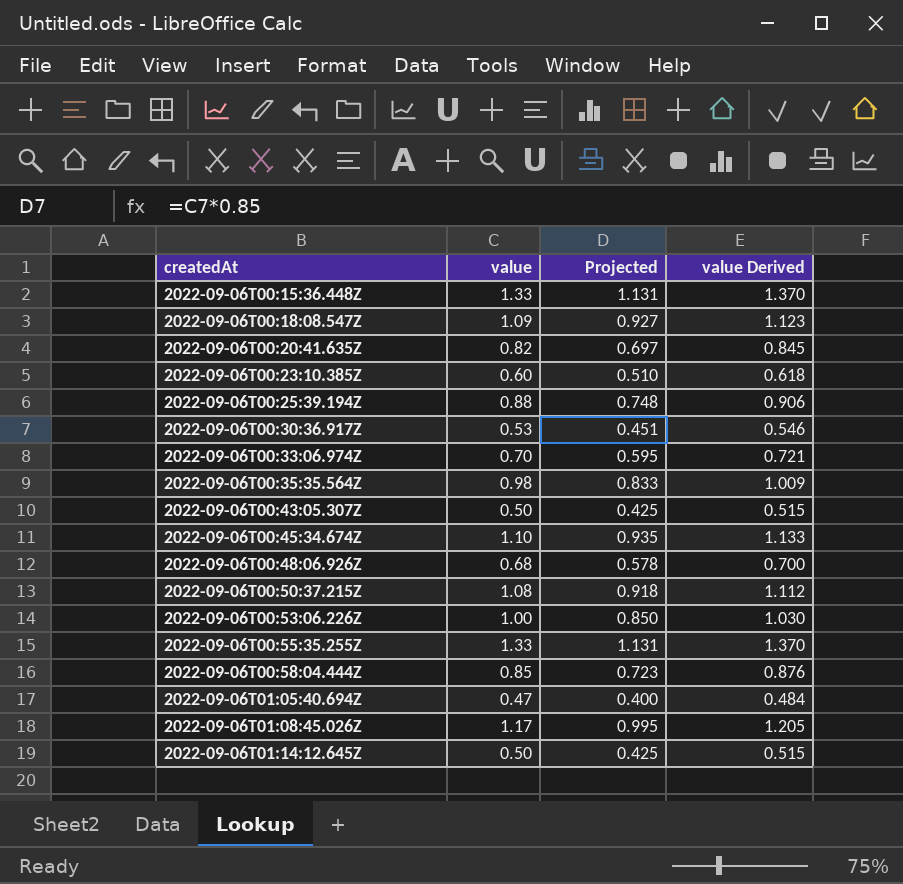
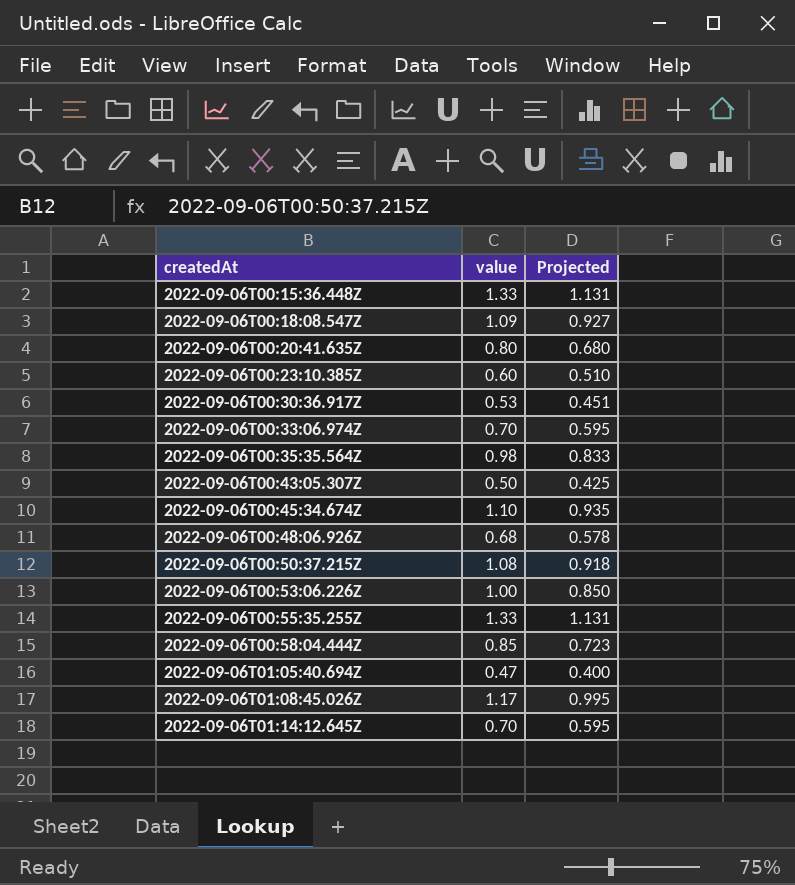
column value Derived | formula: [value] * 1.03 -> none
row 2022-09-06T00:25:39.194Z: 0.88 | 0.748 | 0.906 -> none
2022-09-06T00:20:41.635Z | value: 0.82 -> 0.80
2022-09-06T00:20:41.635Z | Projected: 0.697 -> 0.680
2022-09-06T01:14:12.645Z | value: 0.50 -> 0.70
2022-09-06T01:14:12.645Z | Projected: 0.425 -> 0.595

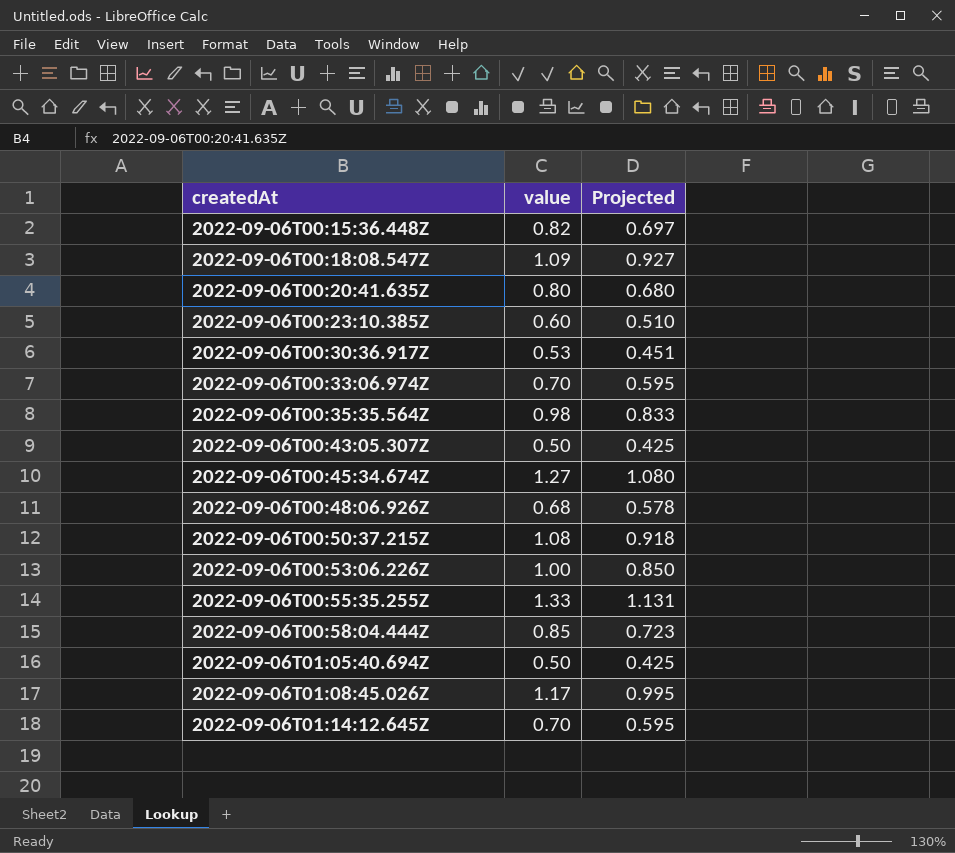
2022-09-06T00:15:36.448Z | value: 1.33 -> 0.82
2022-09-06T00:15:36.448Z | Projected: 1.131 -> 0.697
2022-09-06T00:45:34.674Z | value: 1.10 -> 1.27
2022-09-06T00:45:34.674Z | Projected: 0.935 -> 1.080
2022-09-06T01:05:40.694Z | value: 0.47 -> 0.50
2022-09-06T01:05:40.694Z | Projected: 0.400 -> 0.425

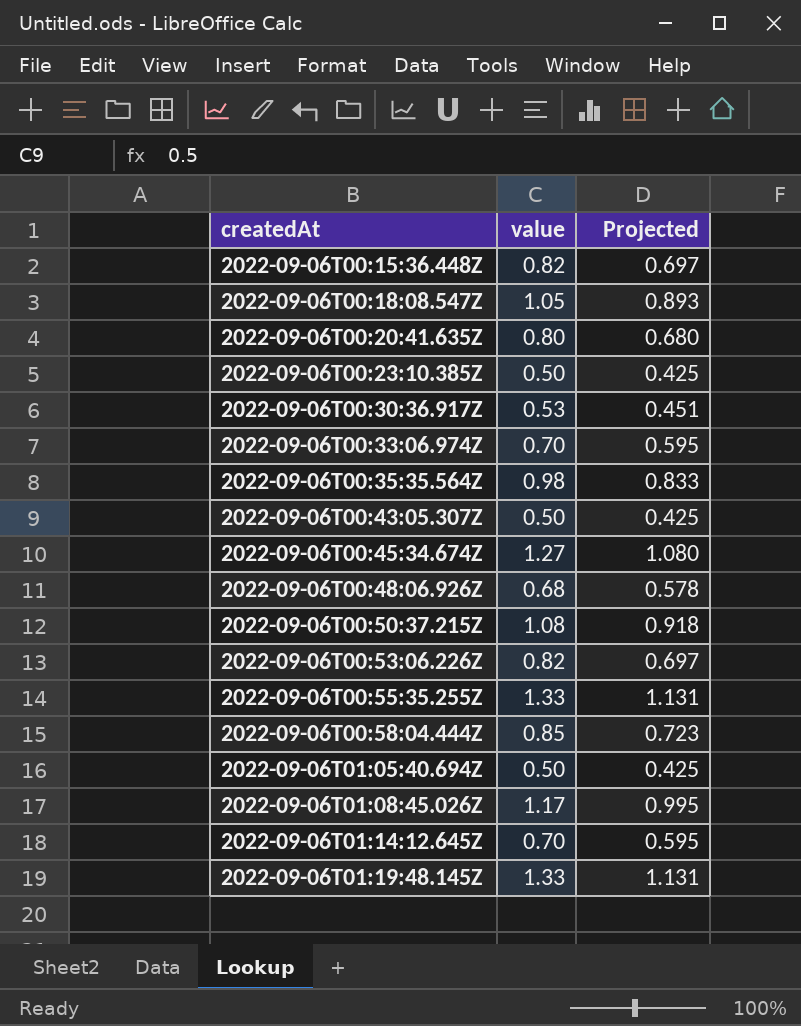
2022-09-06T00:18:08.547Z | value: 1.09 -> 1.05
2022-09-06T00:18:08.547Z | Projected: 0.927 -> 0.893
2022-09-06T00:23:10.385Z | value: 0.60 -> 0.50
2022-09-06T00:23:10.385Z | Projected: 0.510 -> 0.425
2022-09-06T00:53:06.226Z | value: 1.00 -> 0.82
2022-09-06T00:53:06.226Z | Projected: 0.850 -> 0.697
row 2022-09-06T01:19:48.145Z: none -> 1.33 | 1.131

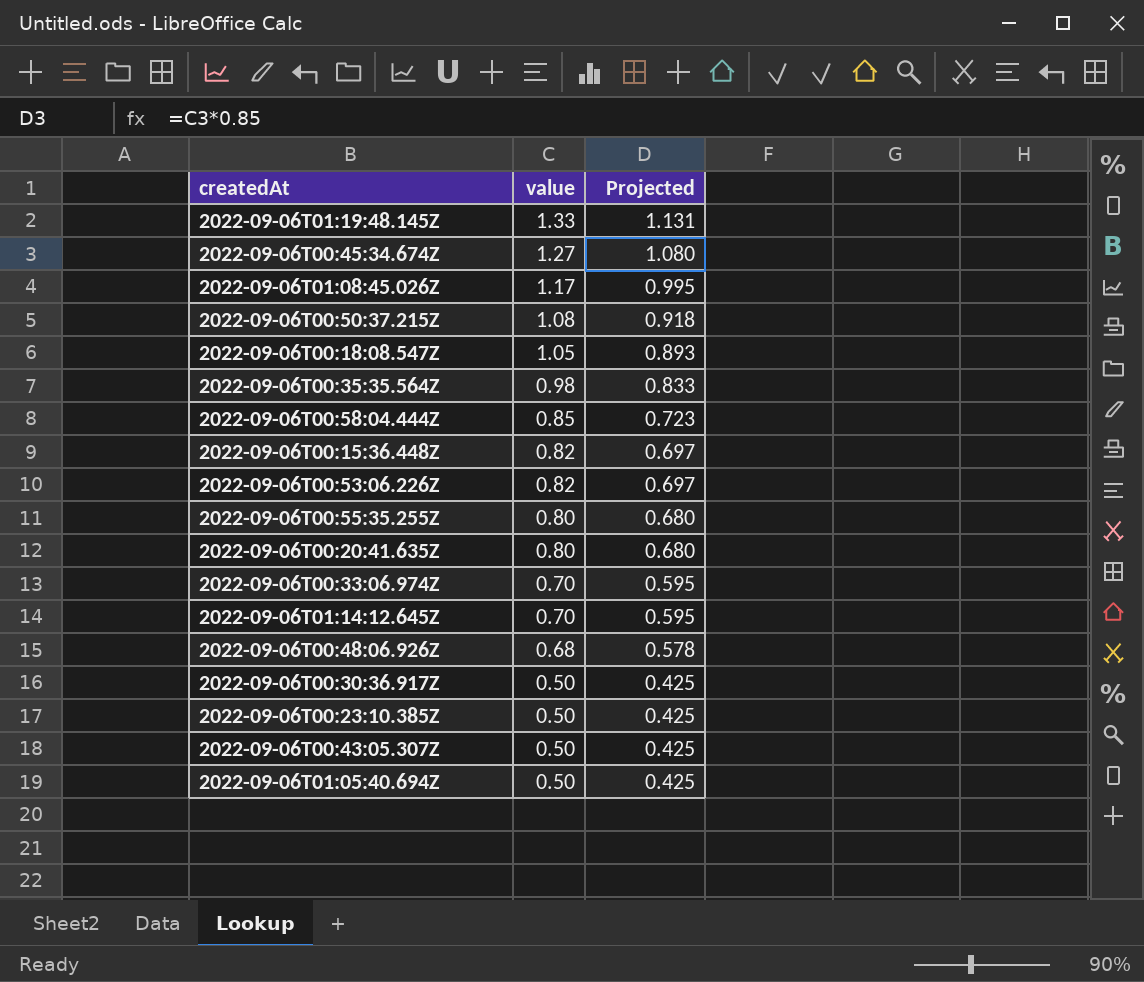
row order: createdAt ascending -> value descending
2022-09-06T00:55:35.255Z | value: 1.33 -> 0.80
2022-09-06T00:55:35.255Z | Projected: 1.131 -> 0.680
2022-09-06T00:30:36.917Z | value: 0.53 -> 0.50
2022-09-06T00:30:36.917Z | Projected: 0.451 -> 0.425

